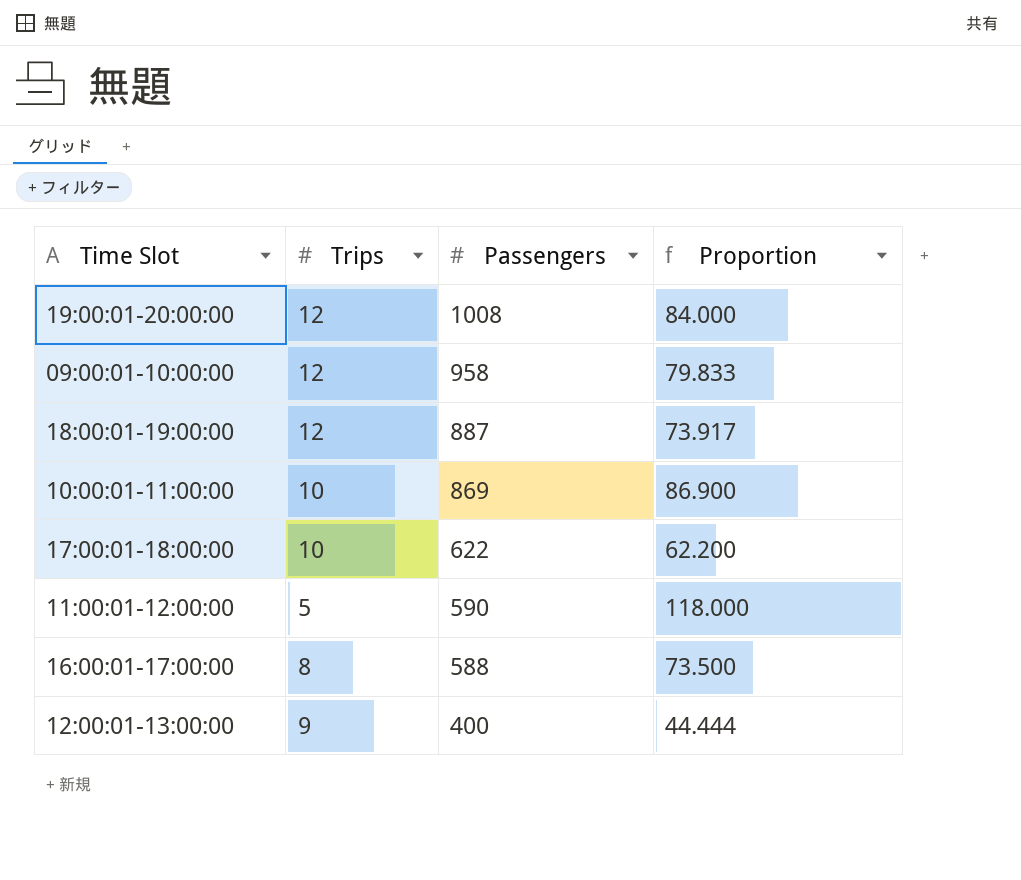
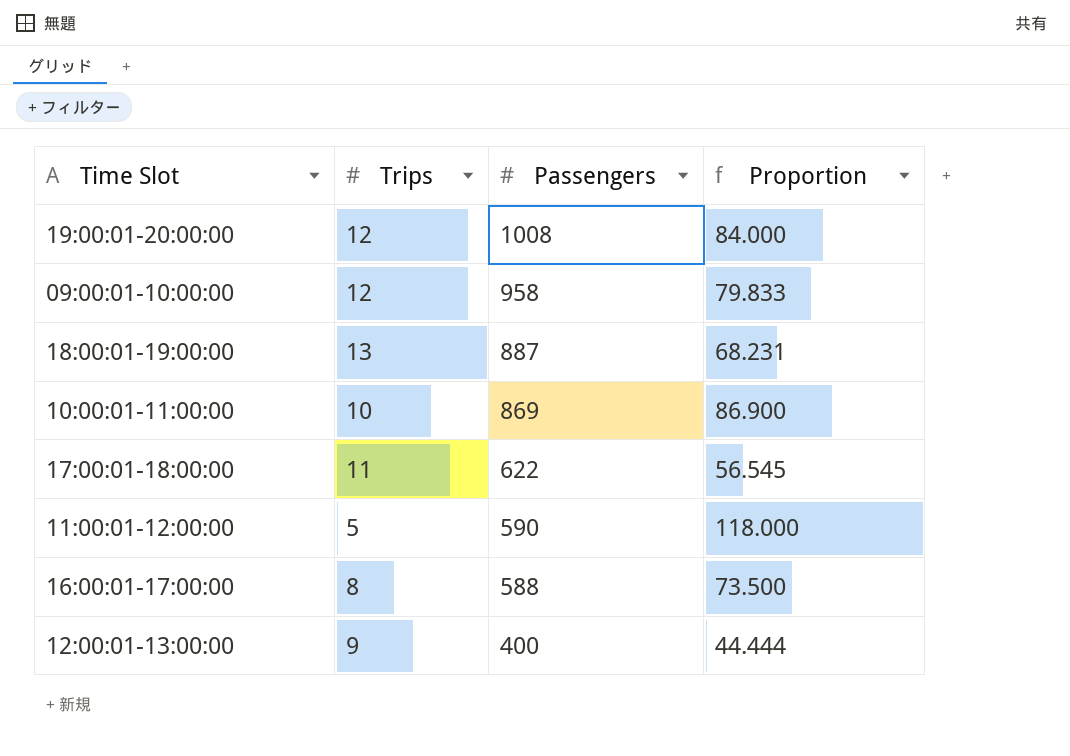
18:00:01-19:00:00 | Trips: 12 -> 13
18:00:01-19:00:00 | Proportion: 73.917 -> 68.231
17:00:01-18:00:00 | Trips: 10 -> 11
17:00:01-18:00:00 | Proportion: 62.200 -> 56.545

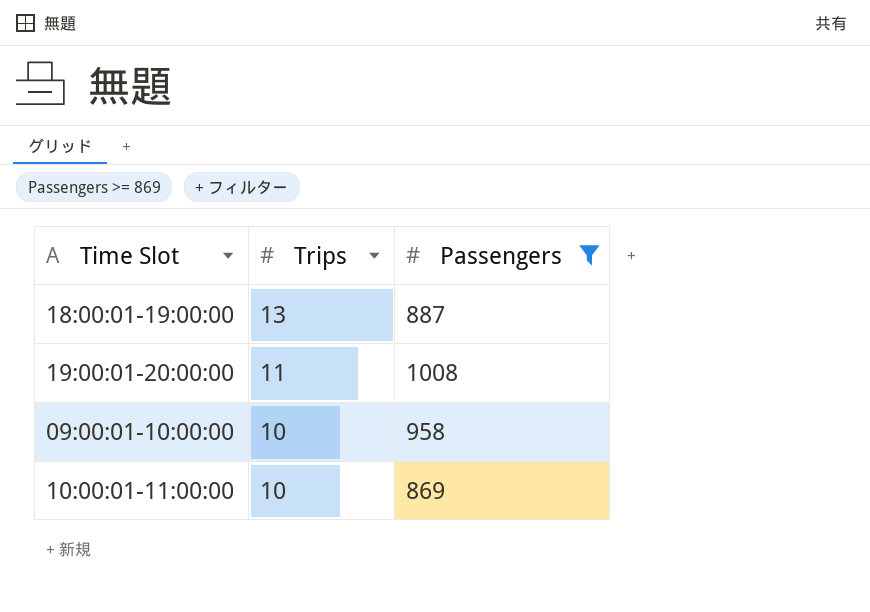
filter: none -> Passengers >= 869
row order: Passengers descending -> Trips descending
column Proportion | formula: [Passengers] / [Trips] -> none
19:00:01-20:00:00 | Trips: 12 -> 11
09:00:01-10:00:00 | Trips: 12 -> 10

